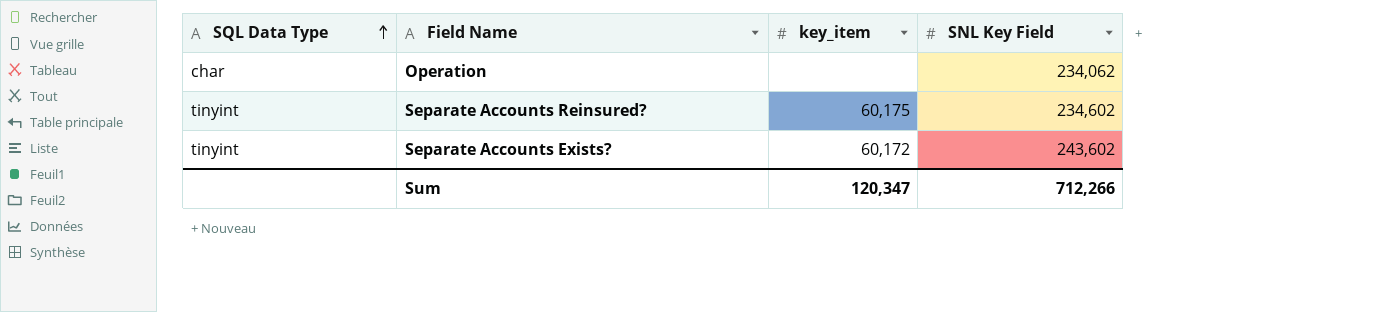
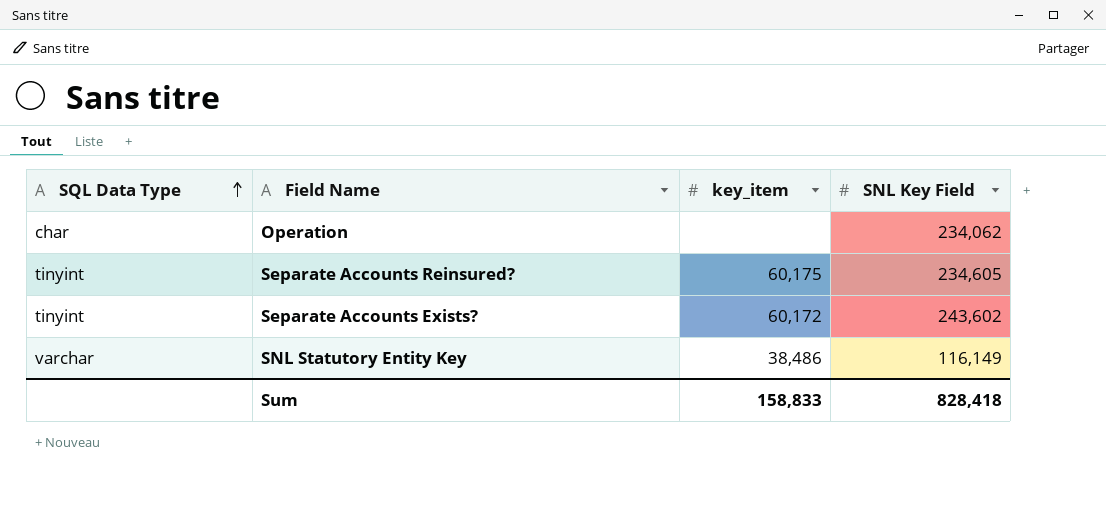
Separate Accounts Reinsured? | SNL Key Field: 234,602 -> 234,605
row SNL Statutory Entity Key: none -> varchar | 38,486 | 116,149
Sum | key_item: 120,347 -> 158,833
Sum | SNL Key Field: 712,266 -> 828,418

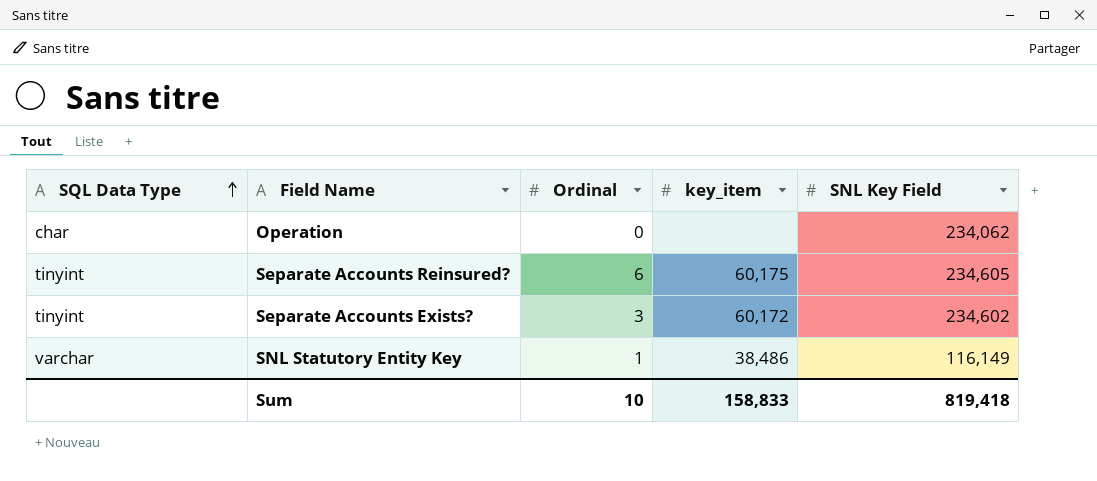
column Ordinal | position: none -> 3
Separate Accounts Exists? | SNL Key Field: 243,602 -> 234,602
Sum | SNL Key Field: 828,418 -> 819,418

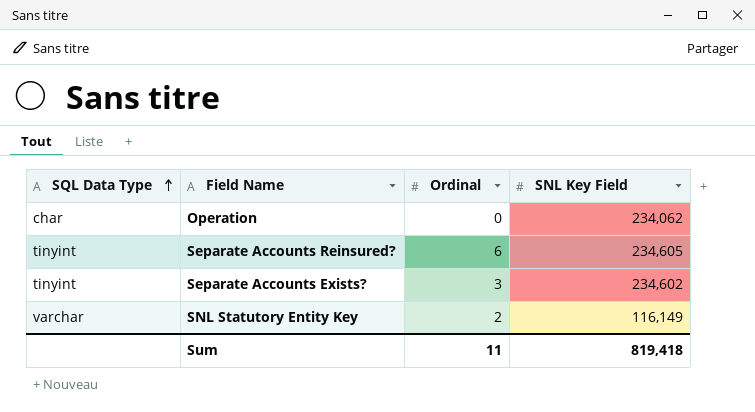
column key_item | position: 4 -> none
SNL Statutory Entity Key | Ordinal: 1 -> 2
Sum | Ordinal: 10 -> 11

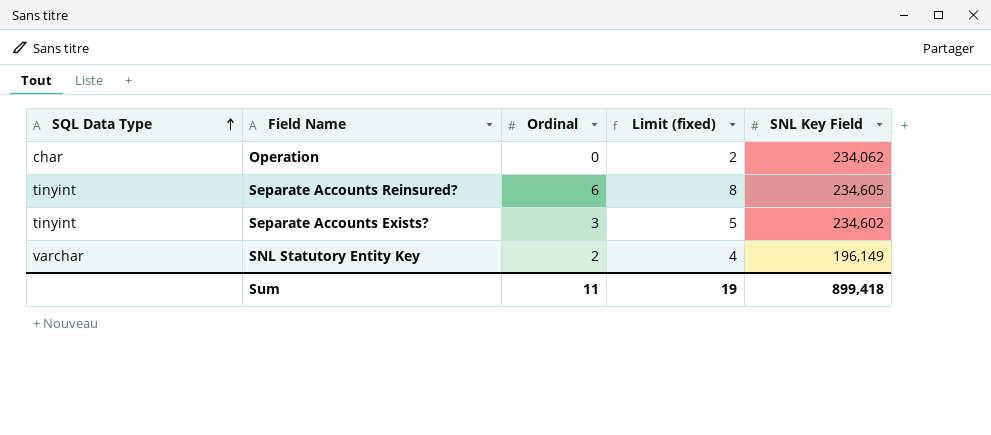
column Limit (fixed) | formula: none -> [Ordinal] + 2
SNL Statutory Entity Key | SNL Key Field: 116,149 -> 196,149
Sum | SNL Key Field: 819,418 -> 899,418

